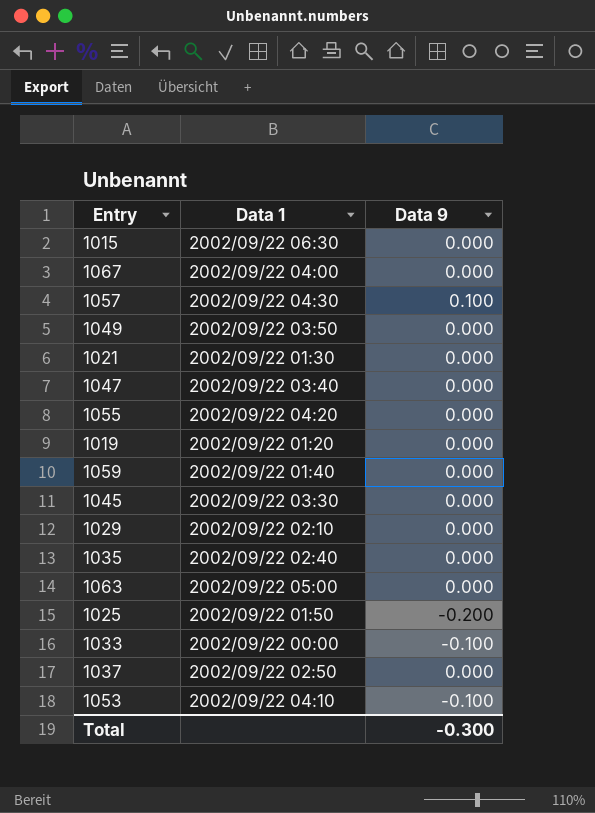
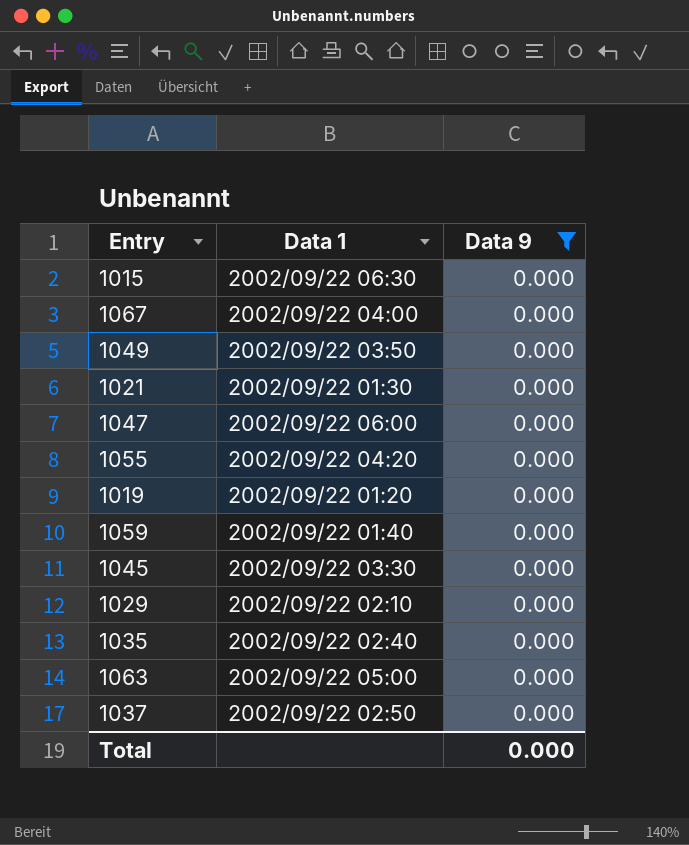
filter: none -> Data 9 = 0.000
1047 | Data 1: 2002/09/22 03:40 -> 2002/09/22 06:00
Total | Data 9: -0.300 -> 0.000

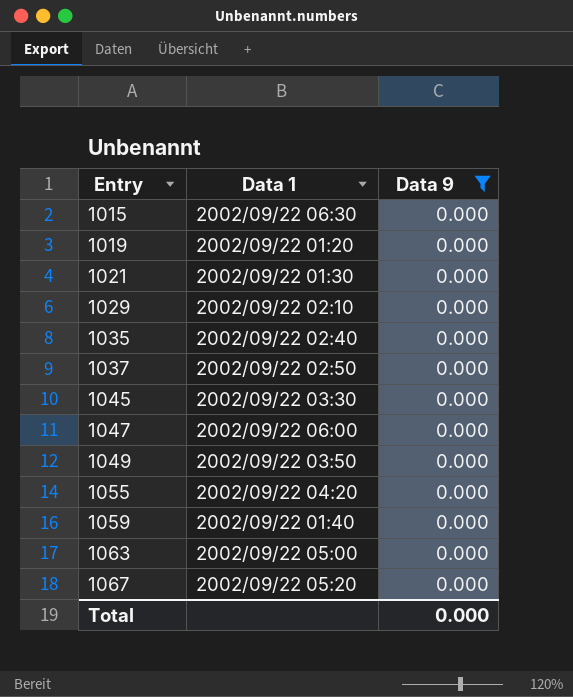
row order: none -> Entry ascending
1067 | Data 1: 2002/09/22 04:00 -> 2002/09/22 05:20

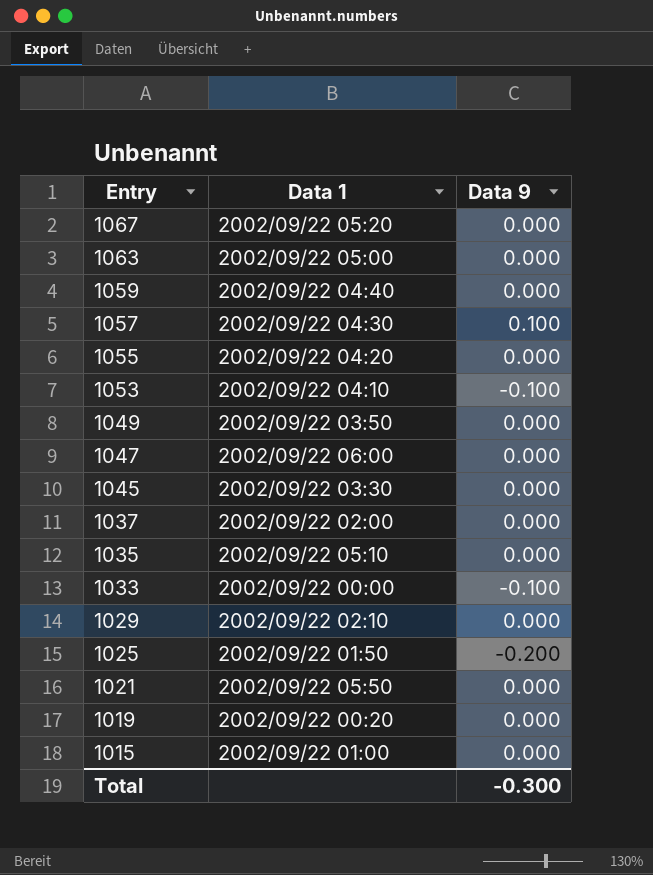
filter: Data 9 = 0.000 -> none
row order: Entry ascending -> Entry descending
1059 | Data 1: 2002/09/22 01:40 -> 2002/09/22 04:40
1037 | Data 1: 2002/09/22 02:50 -> 2002/09/22 02:00
1035 | Data 1: 2002/09/22 02:40 -> 2002/09/22 05:10
1021 | Data 1: 2002/09/22 01:30 -> 2002/09/22 05:50
1019 | Data 1: 2002/09/22 01:20 -> 2002/09/22 00:20
1015 | Data 1: 2002/09/22 06:30 -> 2002/09/22 01:00
Total | Data 9: 0.000 -> -0.300

